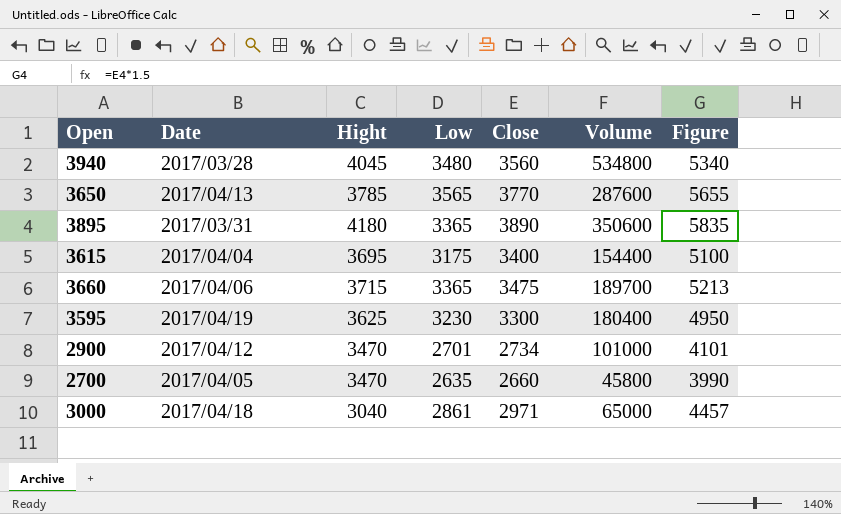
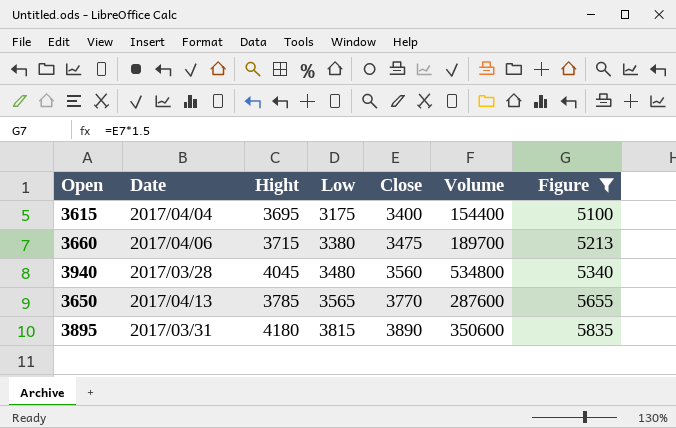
filter: none -> Figure >= 5100
row order: none -> Low ascending
3660 | Low: 3365 -> 3380
3895 | Low: 3365 -> 3815

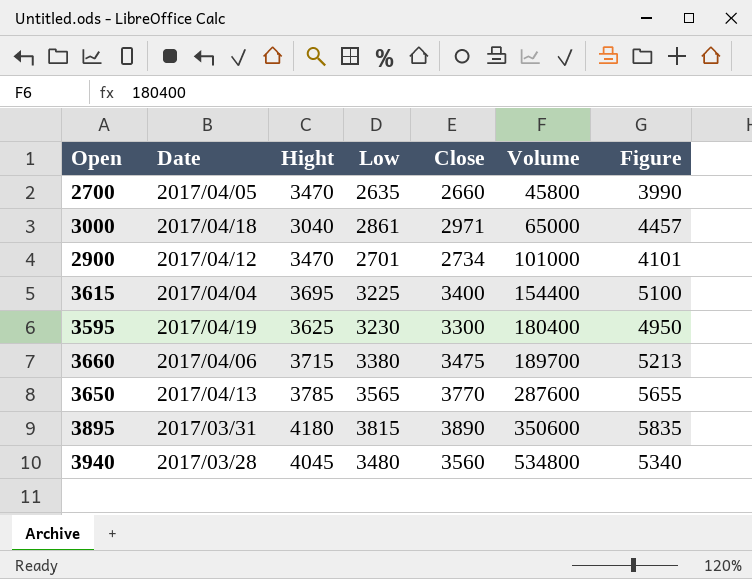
filter: Figure >= 5100 -> none
row order: Low ascending -> Volume ascending
3615 | Low: 3175 -> 3225

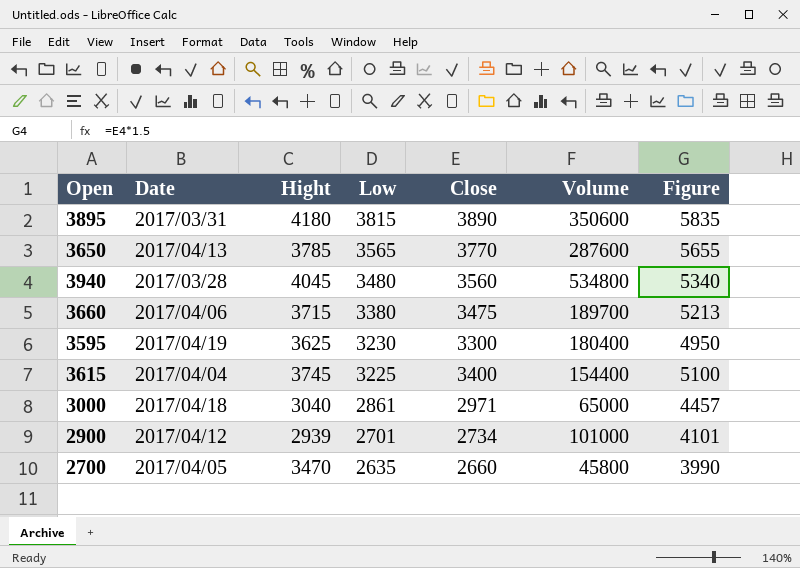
row order: Volume ascending -> Low descending
3615 | Hight: 3695 -> 3745
2900 | Hight: 3470 -> 2939

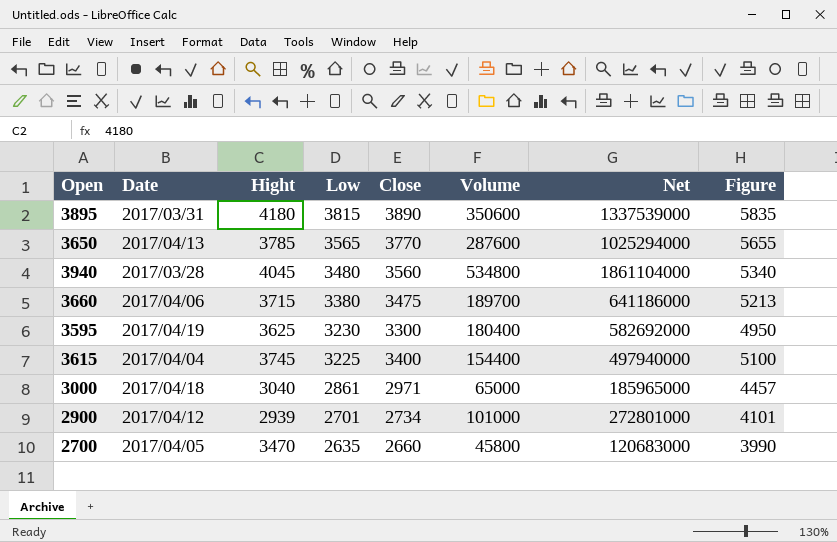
column Net | formula: none -> [Low] * [Volume]

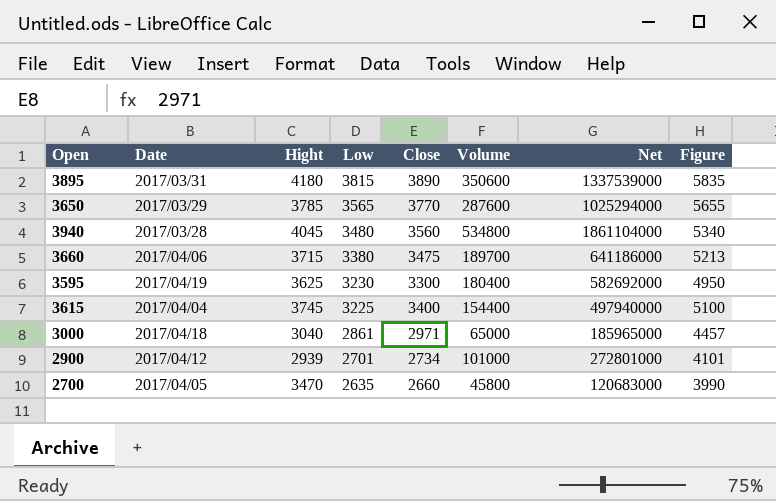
3650 | Date: 2017/04/13 -> 2017/03/29

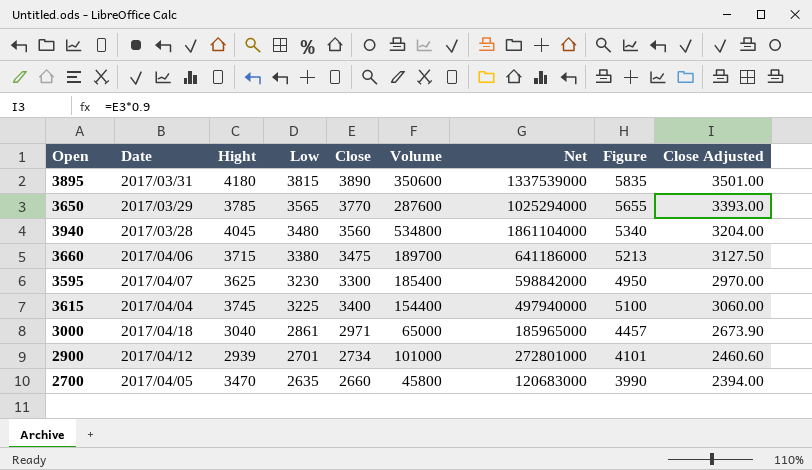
column Close Adjusted | formula: none -> [Close] * 0.9
3595 | Date: 2017/04/19 -> 2017/04/07
3595 | Volume: 180400 -> 185400
3595 | Net: 582692000 -> 598842000

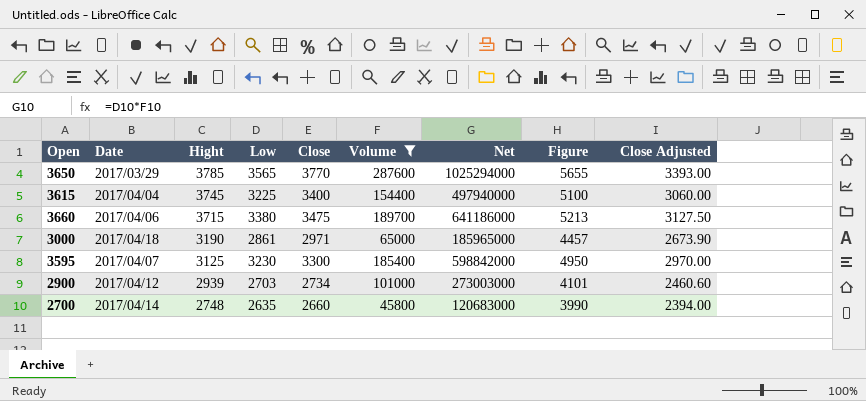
filter: none -> Volume <= 287600
row order: Low descending -> Hight descending
3000 | Hight: 3040 -> 3190
3595 | Hight: 3625 -> 3125
2900 | Low: 2701 -> 2703
2900 | Net: 272801000 -> 273003000
2700 | Date: 2017/04/05 -> 2017/04/14
2700 | Hight: 3470 -> 2748

